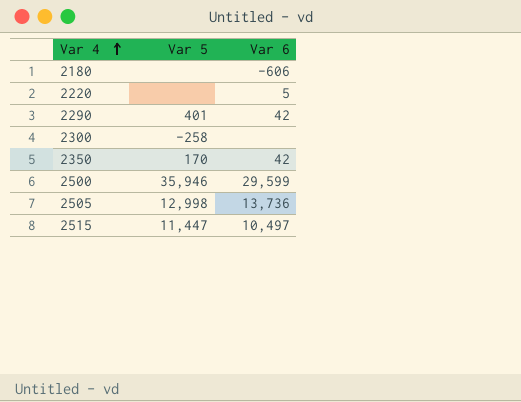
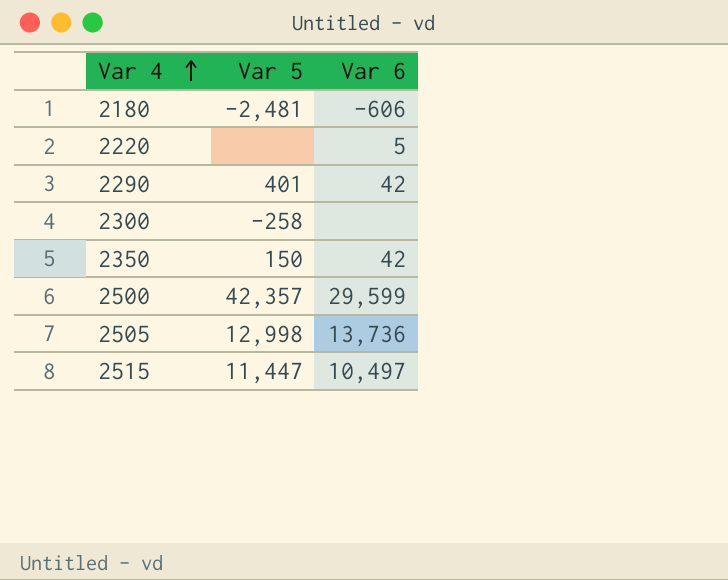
2180 | Var 5: none -> -2,481
2350 | Var 5: 170 -> 150
2500 | Var 5: 35,946 -> 42,357

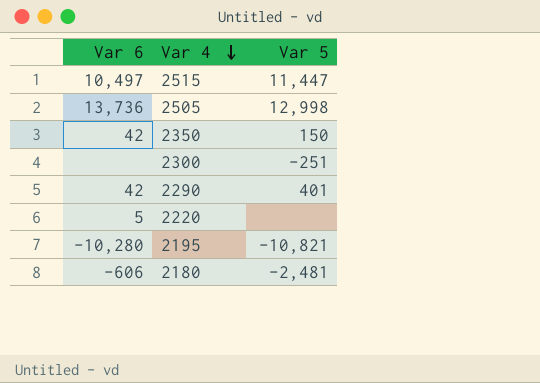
row order: Var 4 ascending -> Var 4 descending
column Var 6 | position: 3 -> 1
row 2500: 42,357 | 29,599 -> none
2300 | Var 5: -258 -> -251
row 2195: none -> -10,280 | -10,821

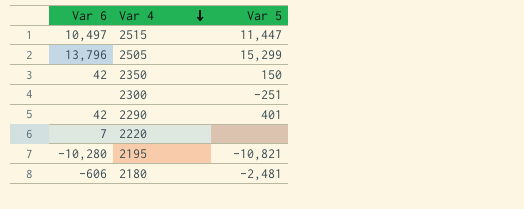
2505 | Var 6: 13,736 -> 13,796
2505 | Var 5: 12,998 -> 15,299
2220 | Var 6: 5 -> 7

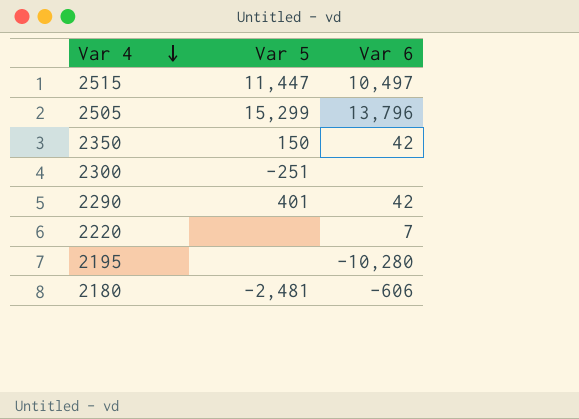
column Var 6 | position: 1 -> 3
2195 | Var 5: -10,821 -> none

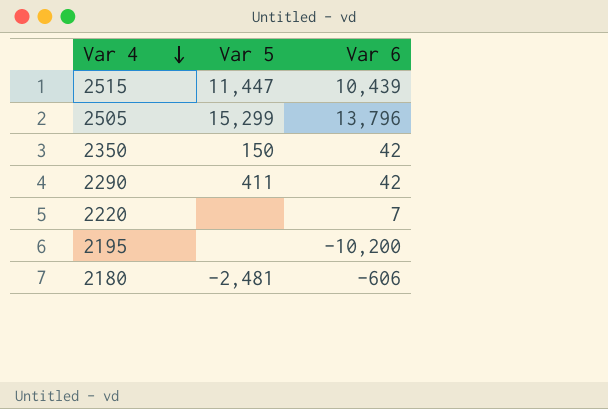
row 2300: -251 | none -> none
2515 | Var 6: 10,497 -> 10,439
2290 | Var 5: 401 -> 411
2195 | Var 6: -10,280 -> -10,200

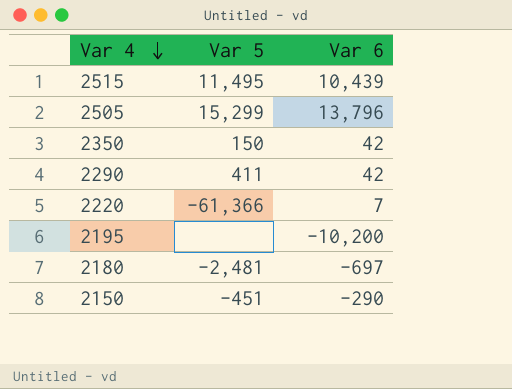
2515 | Var 5: 11,447 -> 11,495
2220 | Var 5: none -> -61,366
2180 | Var 6: -606 -> -697
row 2150: none -> -451 | -290

